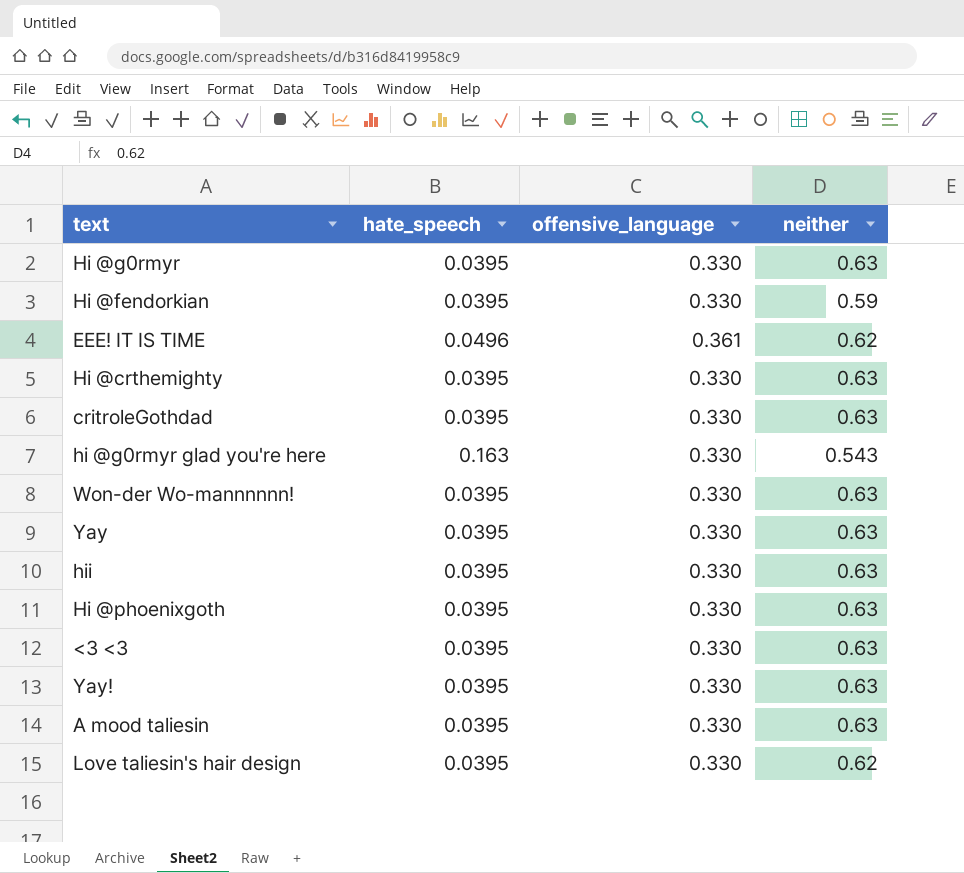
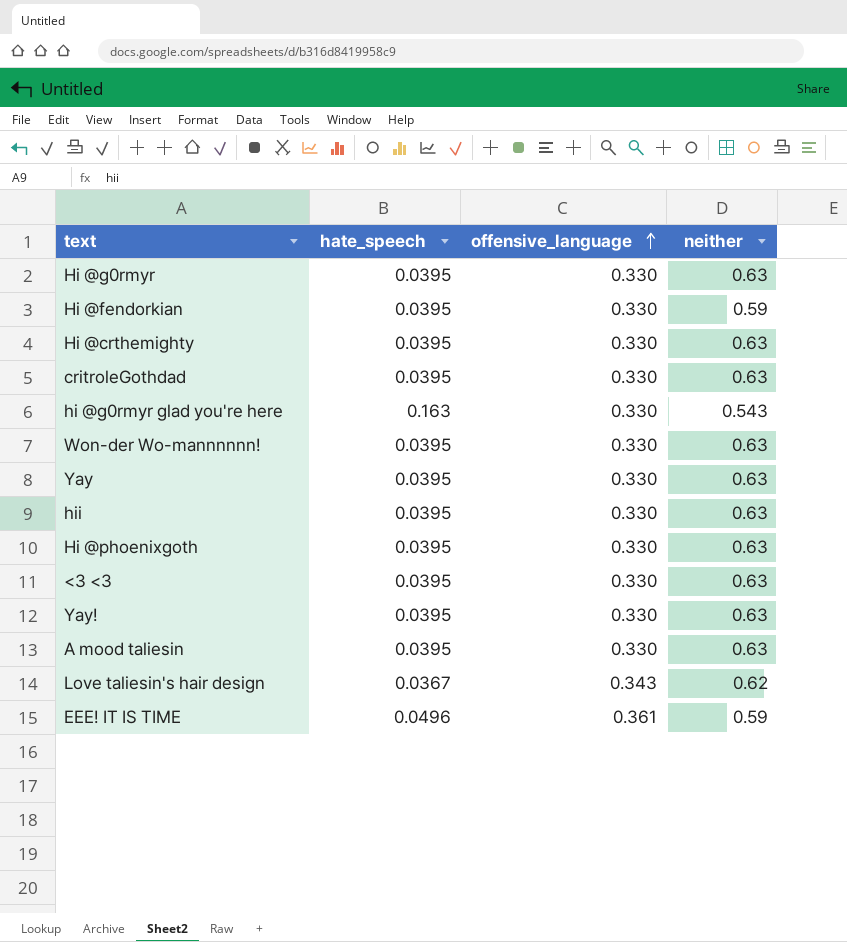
row order: none -> offensive_language ascending
Love taliesin's hair design | hate_speech: 0.0395 -> 0.0367
Love taliesin's hair design | offensive_language: 0.330 -> 0.343
EEE! IT IS TIME | neither: 0.62 -> 0.59

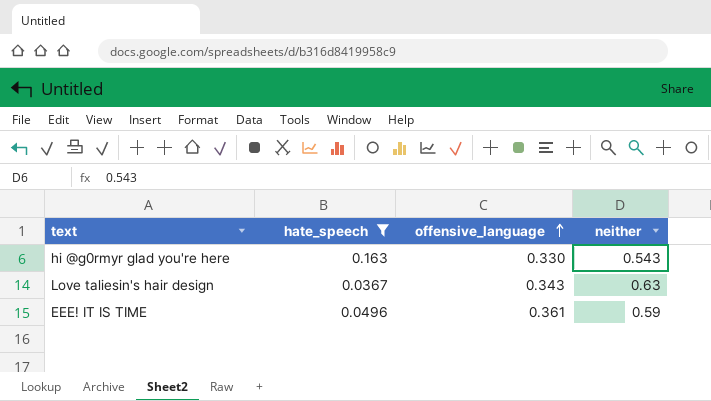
filter: none -> hate_speech != 0.0395
Love taliesin's hair design | neither: 0.62 -> 0.63

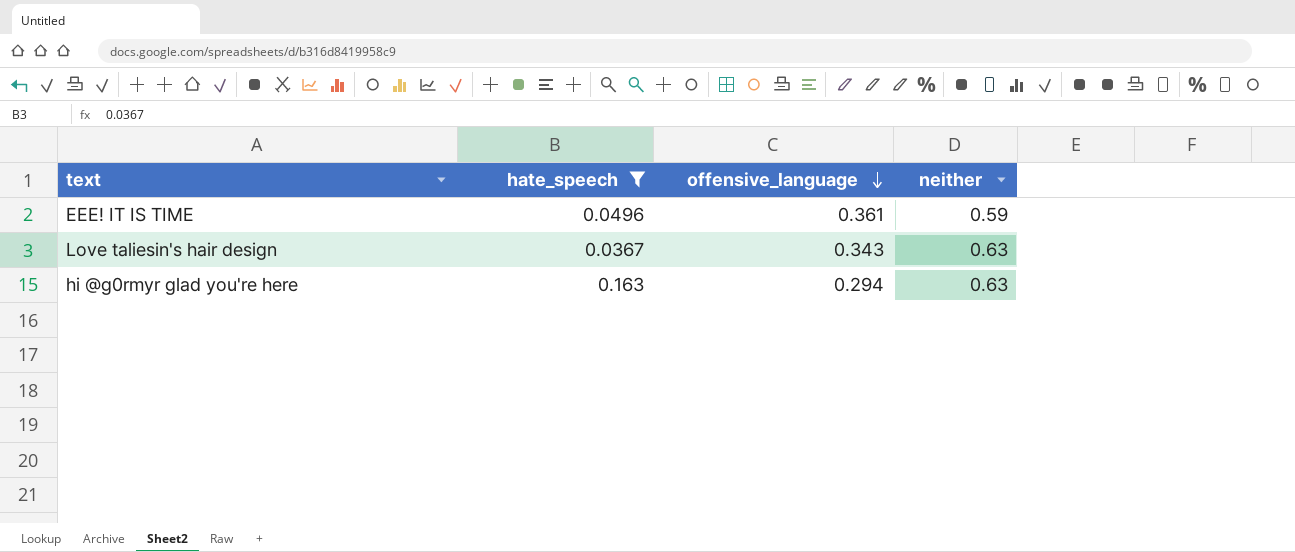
row order: offensive_language ascending -> offensive_language descending
hi @g0rmyr glad you're here | offensive_language: 0.330 -> 0.294
hi @g0rmyr glad you're here | neither: 0.543 -> 0.63

